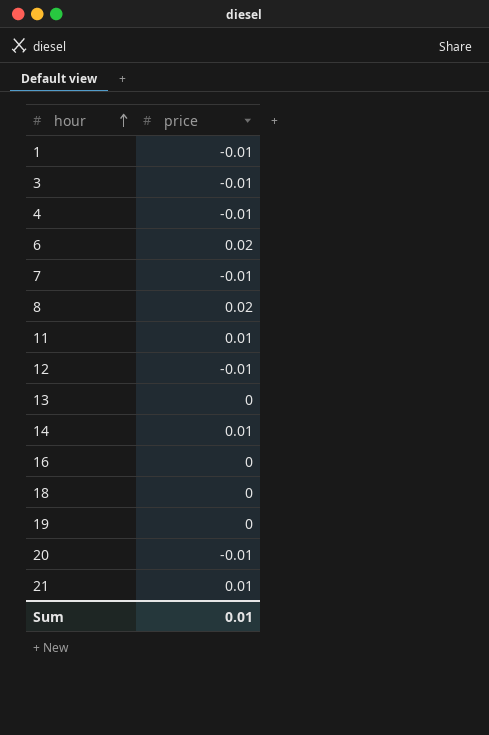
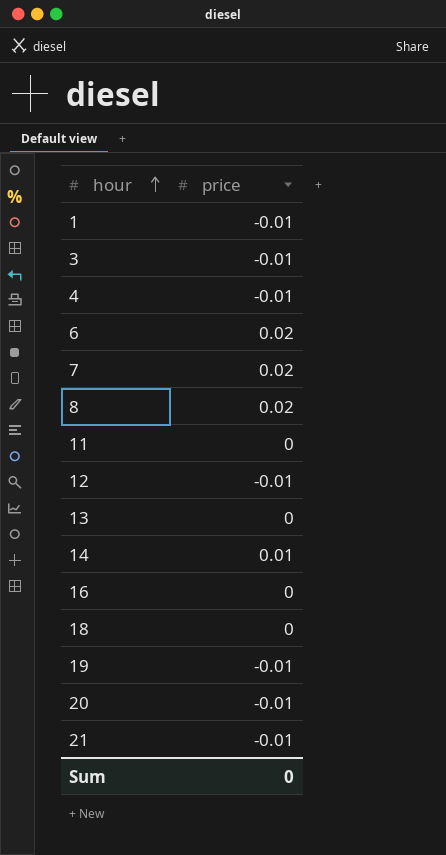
7 | price: -0.01 -> 0.02
11 | price: 0.01 -> 0
19 | price: 0 -> -0.01
21 | price: 0.01 -> -0.01
Sum | price: 0.01 -> 0

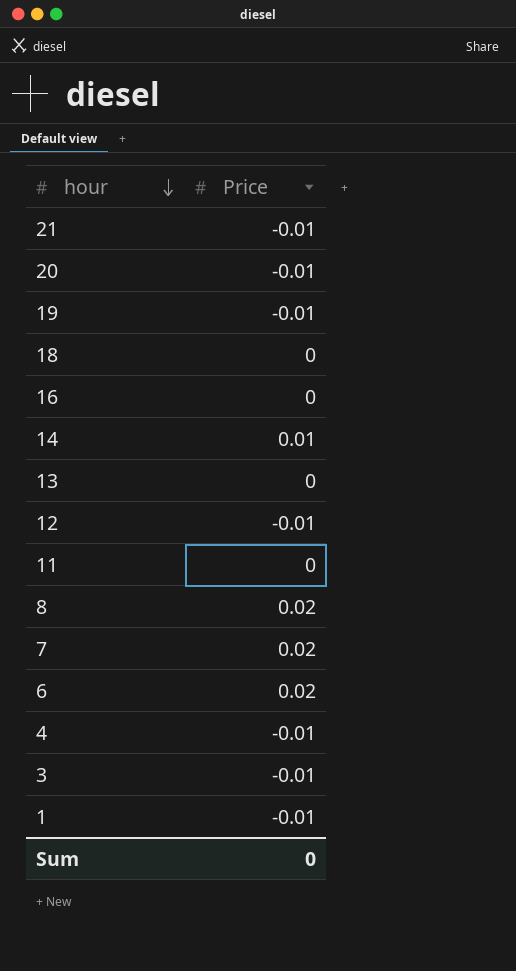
row order: hour ascending -> hour descending
column name: price -> Price

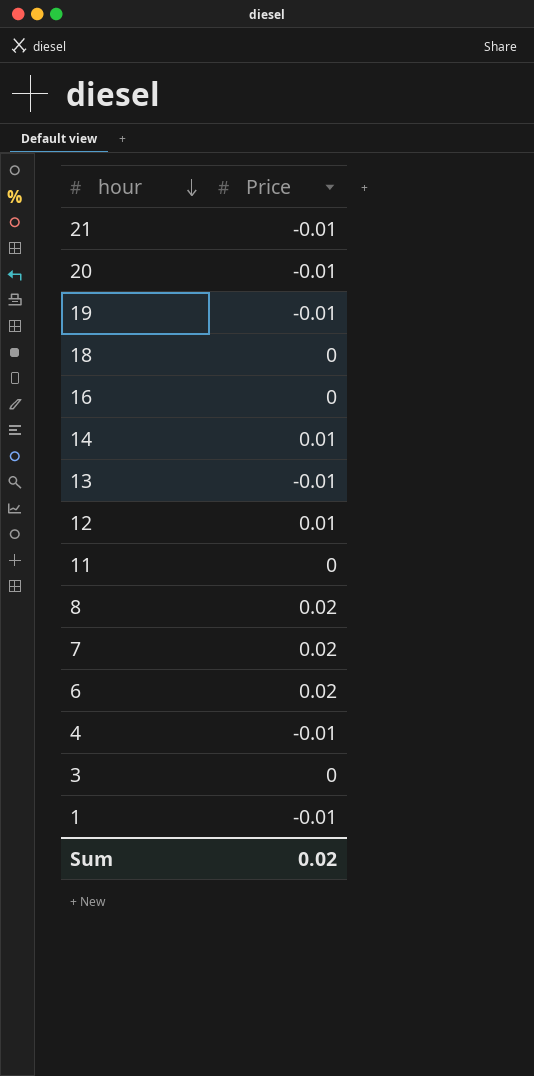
13 | Price: 0 -> -0.01
12 | Price: -0.01 -> 0.01
3 | Price: -0.01 -> 0
Sum | Price: 0 -> 0.02

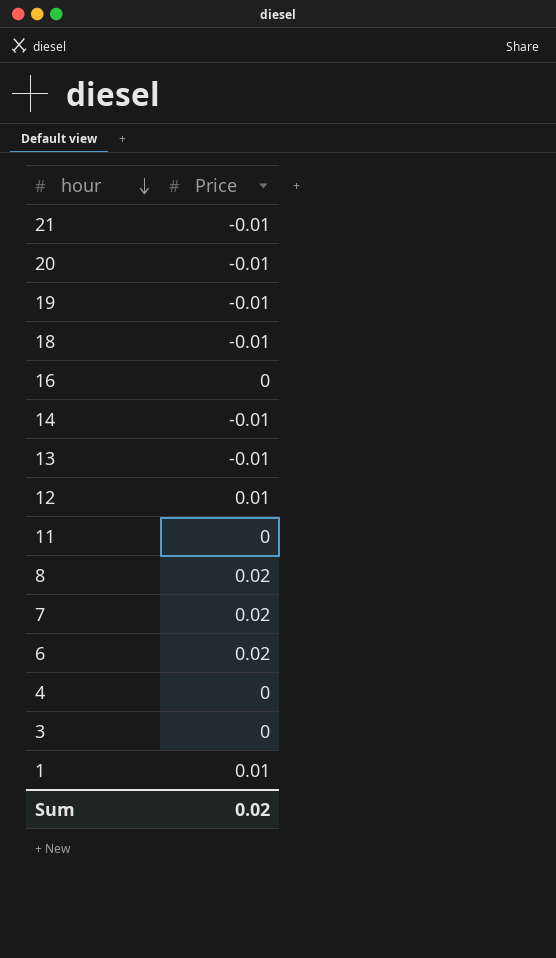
18 | Price: 0 -> -0.01
14 | Price: 0.01 -> -0.01
4 | Price: -0.01 -> 0
1 | Price: -0.01 -> 0.01

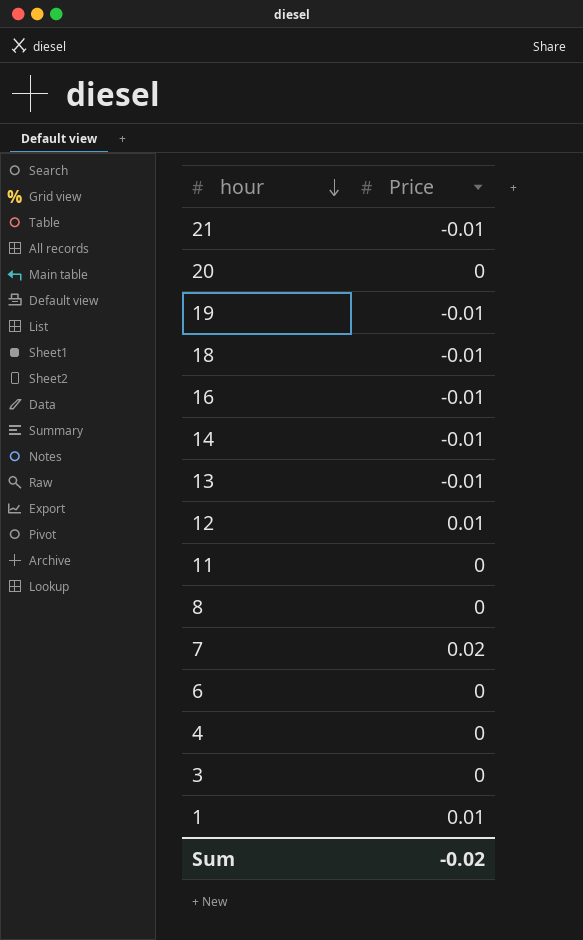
20 | Price: -0.01 -> 0
16 | Price: 0 -> -0.01
8 | Price: 0.02 -> 0
6 | Price: 0.02 -> 0
Sum | Price: 0.02 -> -0.02

